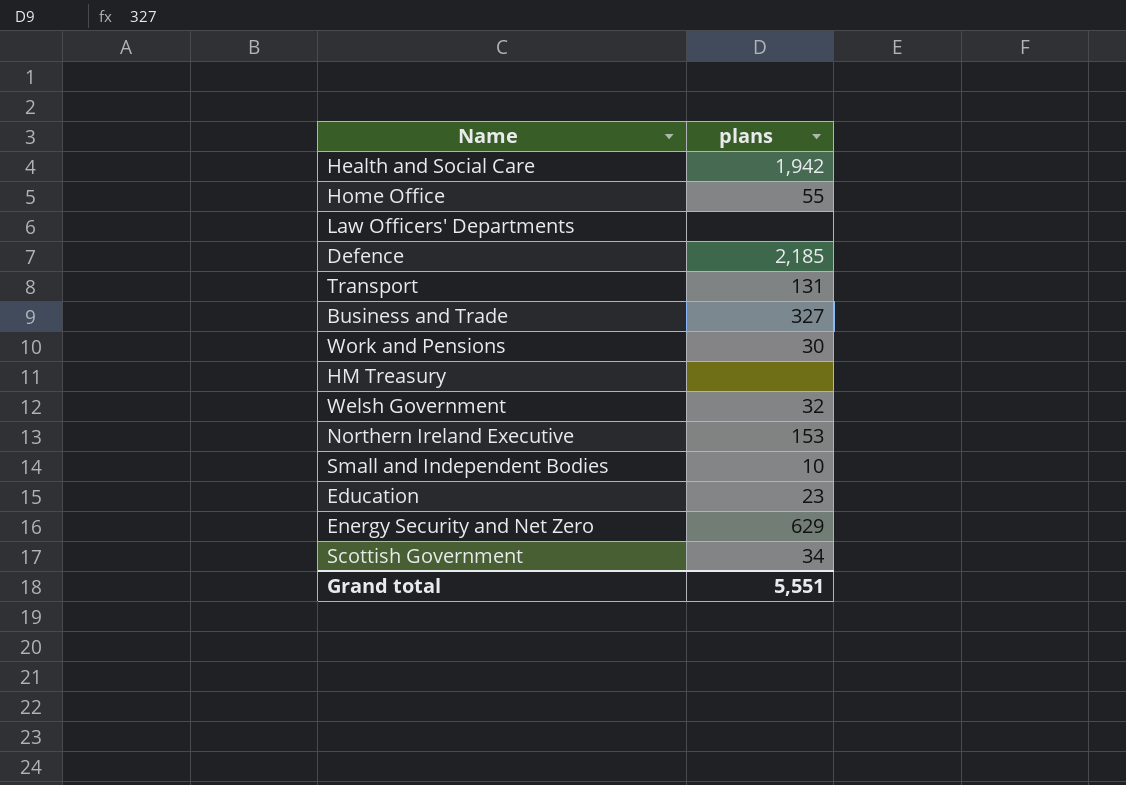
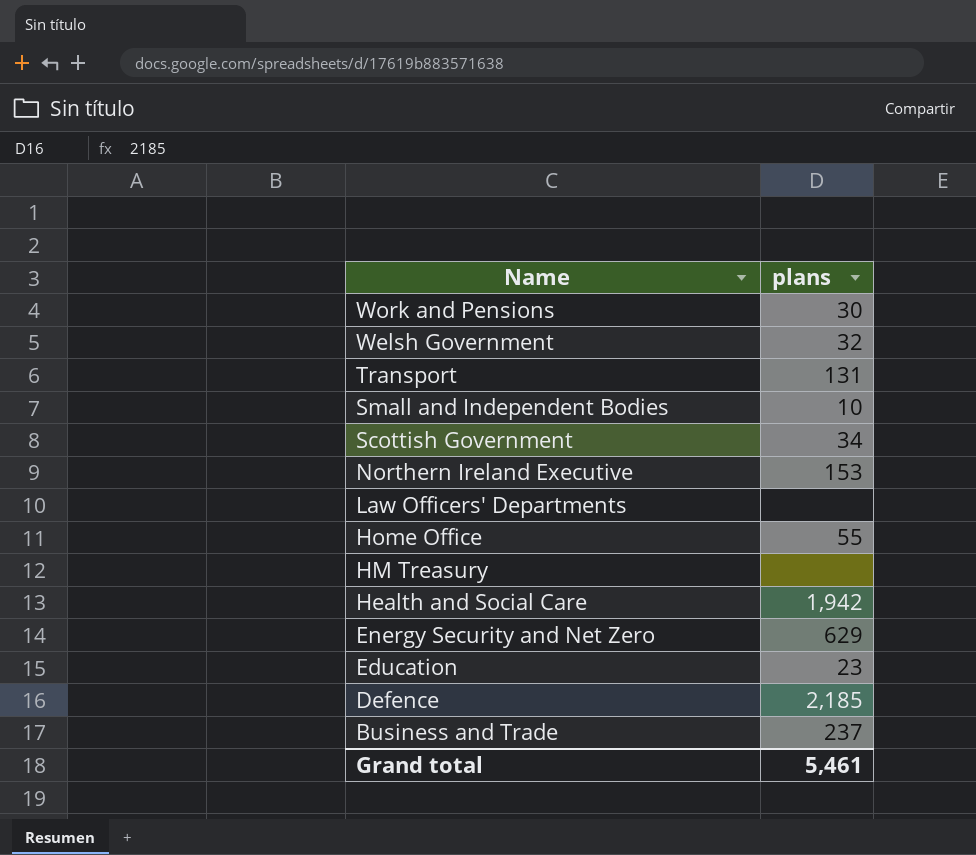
row order: none -> Name descending
Business and Trade | plans: 327 -> 237
Grand total | plans: 5,551 -> 5,461

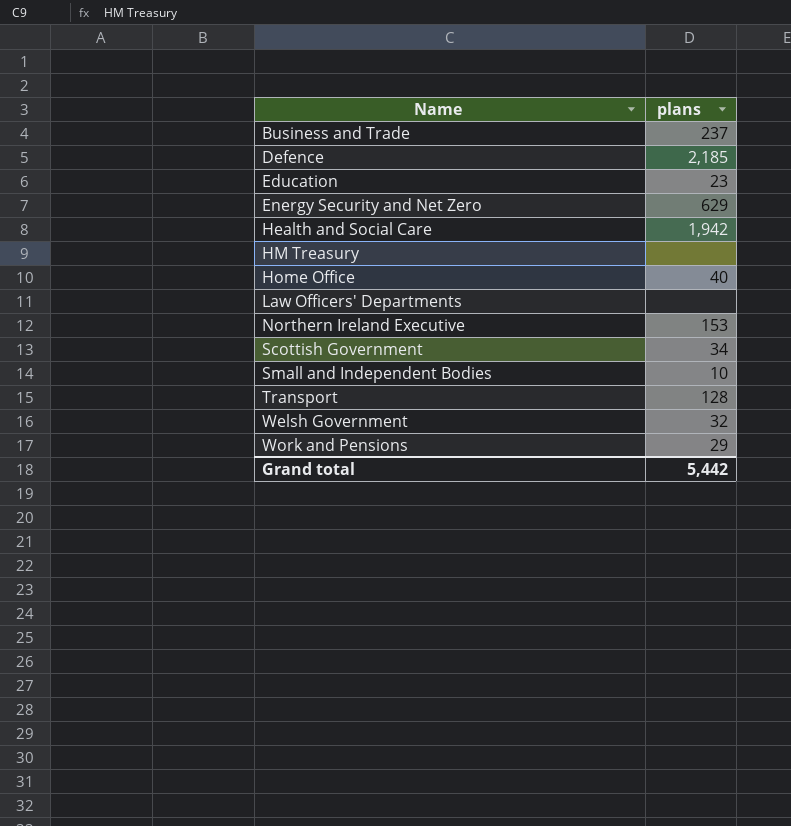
row order: Name descending -> Name ascending
Home Office | plans: 55 -> 40
Transport | plans: 131 -> 128
Work and Pensions | plans: 30 -> 29
Grand total | plans: 5,461 -> 5,442

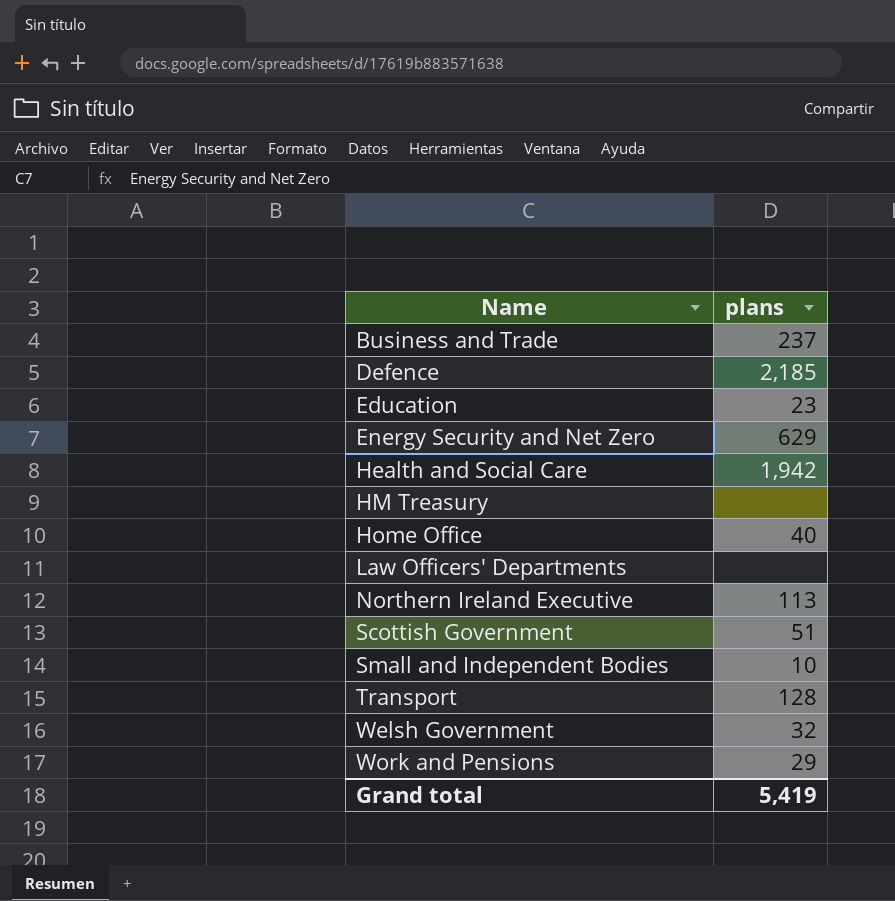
Northern Ireland Executive | plans: 153 -> 113
Scottish Government | plans: 34 -> 51
Grand total | plans: 5,442 -> 5,419

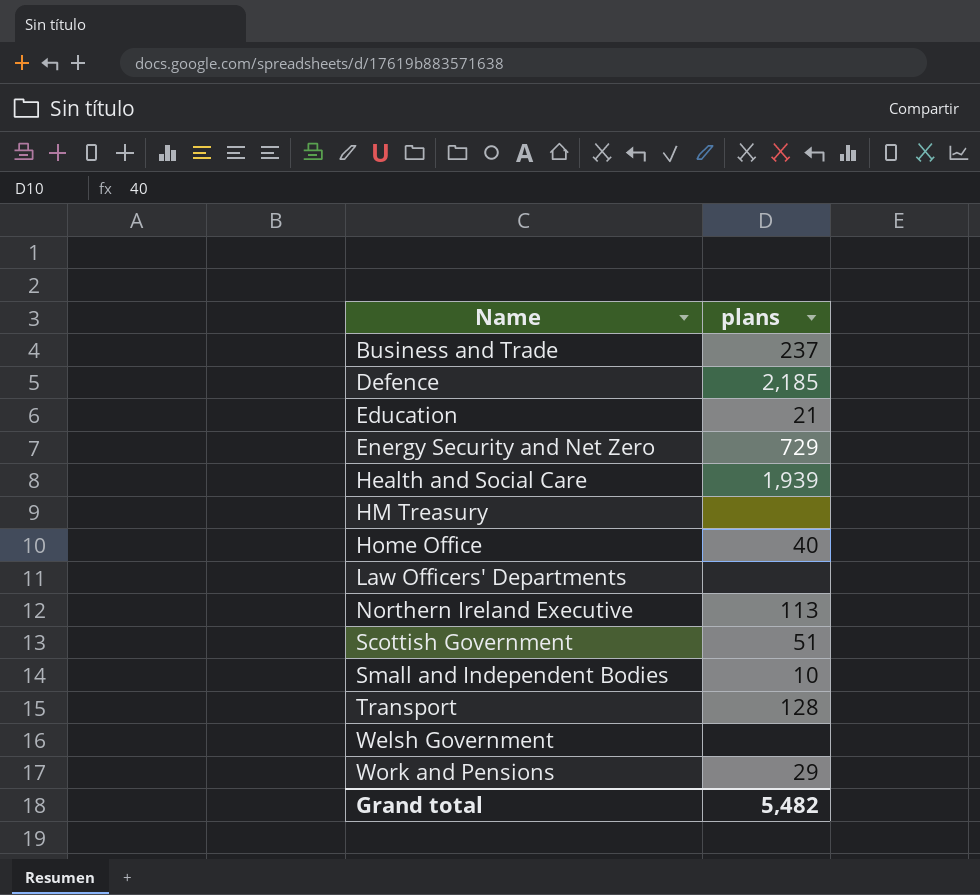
Education | plans: 23 -> 21
Energy Security and Net Zero | plans: 629 -> 729
Health and Social Care | plans: 1,942 -> 1,939
Welsh Government | plans: 32 -> none
Grand total | plans: 5,419 -> 5,482

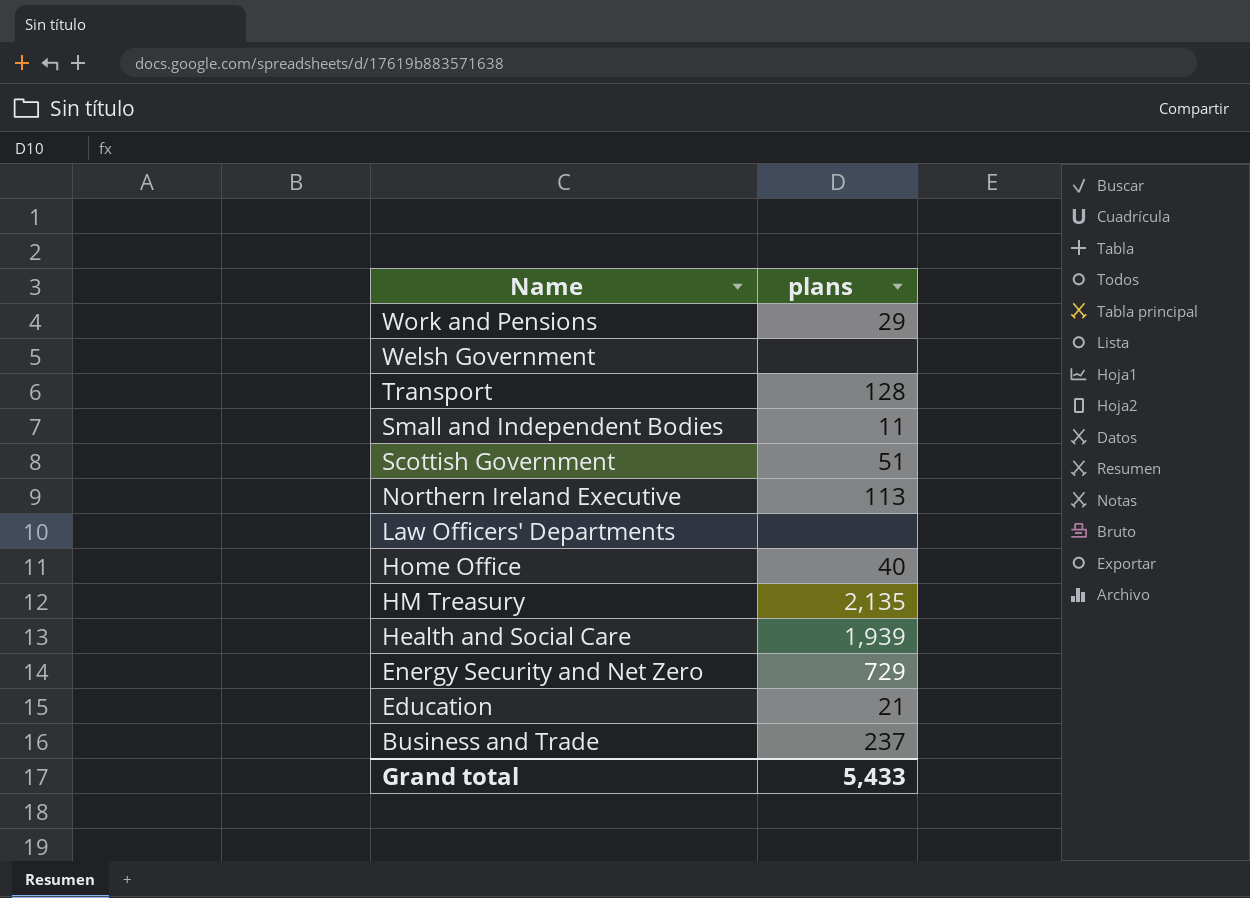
row order: Name ascending -> Name descending
row Defence: 2,185 -> none
Small and Independent Bodies | plans: 10 -> 11
HM Treasury | plans: none -> 2,135
Grand total | plans: 5,482 -> 5,433

